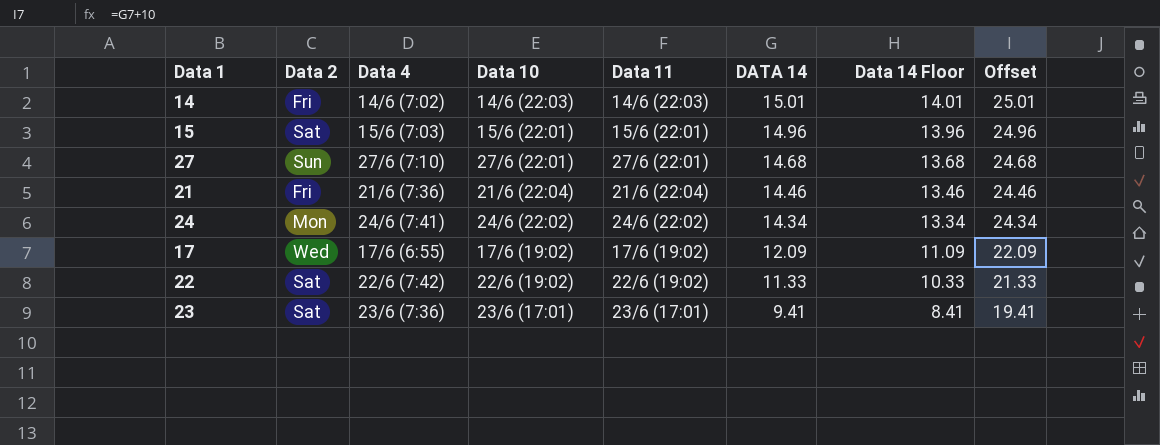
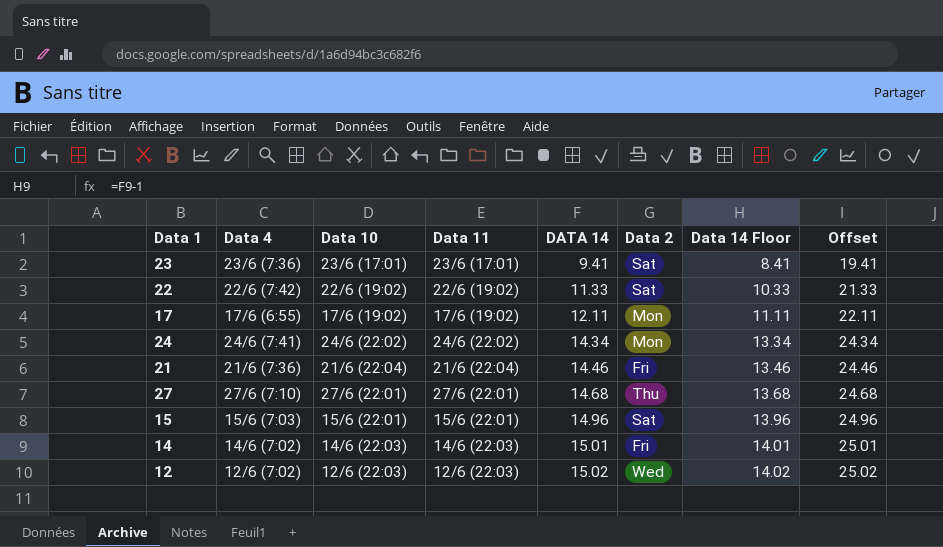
row order: DATA 14 descending -> DATA 14 ascending
column Data 2 | position: 2 -> 6
17 | DATA 14: 12.09 -> 12.11
17 | Data 2: Wed -> Mon
17 | Data 14 Floor: 11.09 -> 11.11
17 | Offset: 22.09 -> 22.11
27 | Data 2: Sun -> Thu
row 12: none -> 12/6 (7:02) | 12/6 (22:03) | 12/6 (22:03) | 15.02 | Wed | 14.02 | 25.02

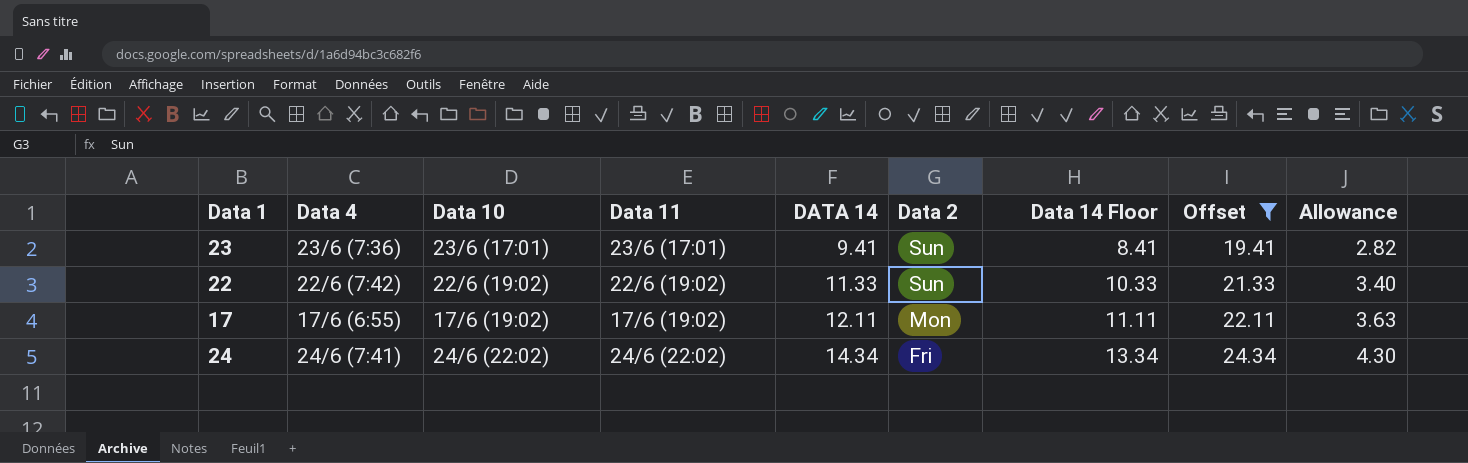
filter: none -> Offset <= 24.34
column Allowance | formula: none -> [DATA 14] * 0.3
23 | Data 2: Sat -> Sun
22 | Data 2: Sat -> Sun
24 | Data 2: Mon -> Fri

